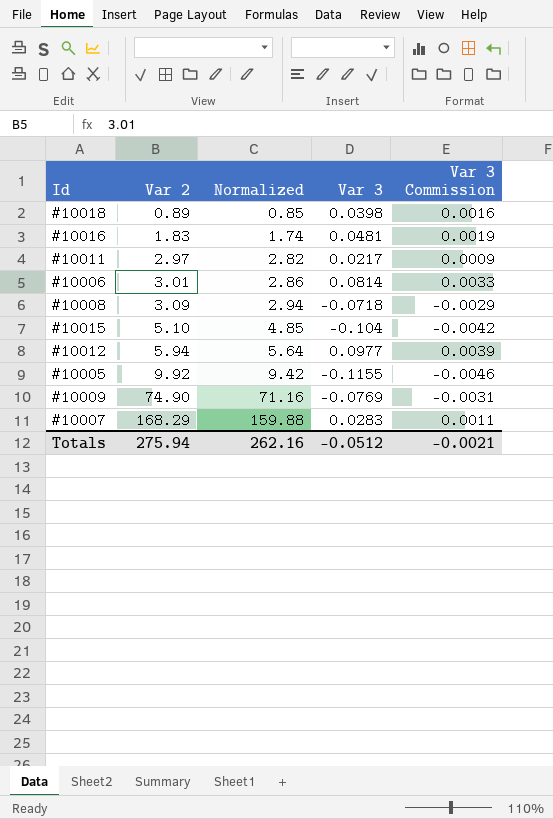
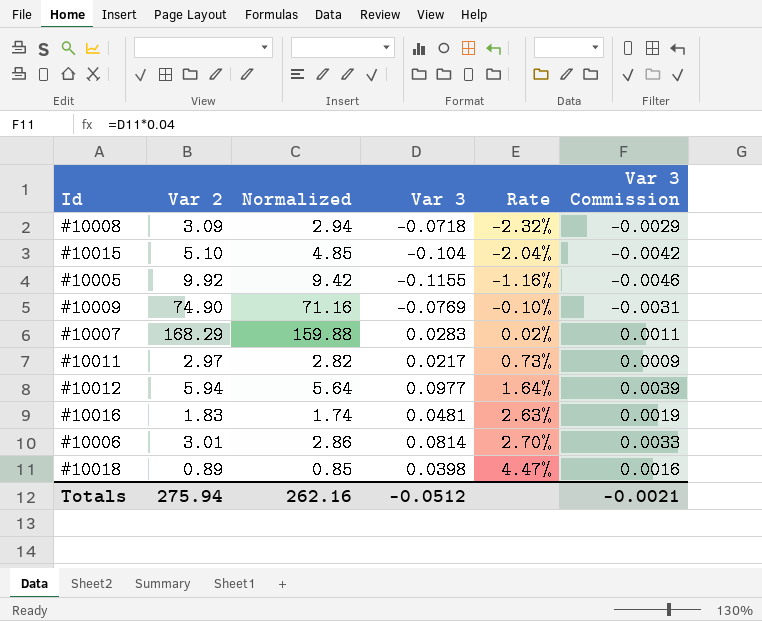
row order: Var 2 ascending -> Rate ascending
column Rate | formula: none -> [Var 3] / [Var 2]

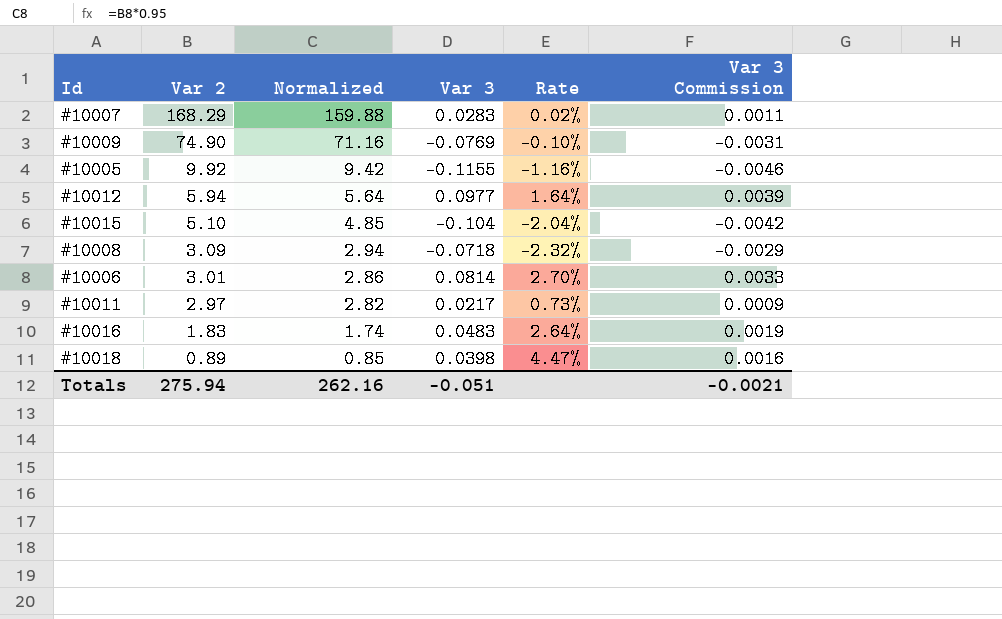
row order: Rate ascending -> Var 2 descending
#10016 | Var 3: 0.0481 -> 0.0483
#10016 | Rate: 2.63% -> 2.64%
Totals | Var 3: -0.0512 -> -0.051

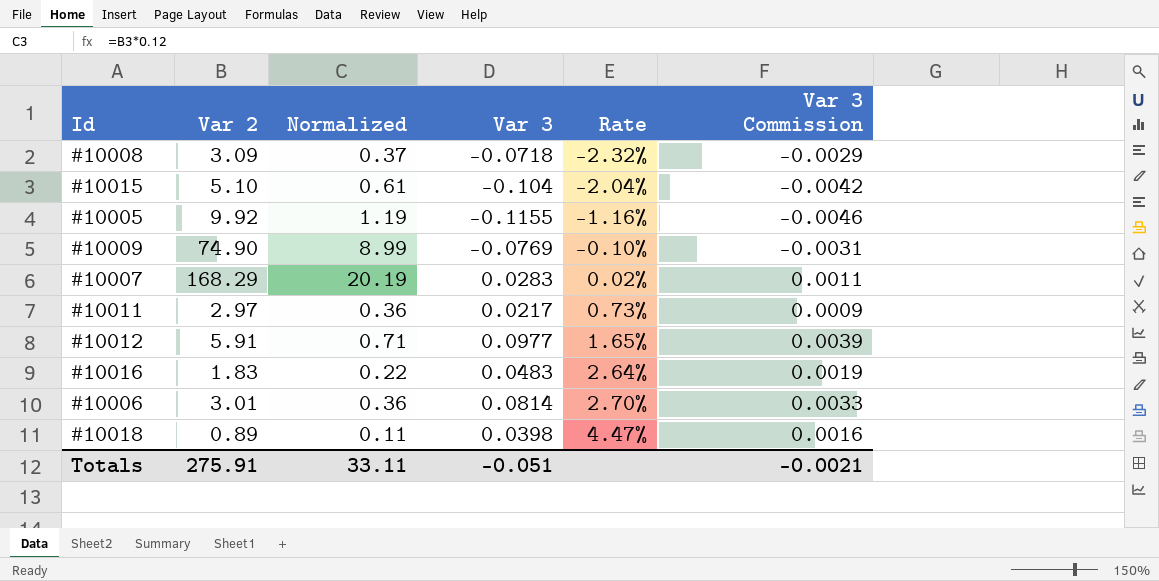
row order: Var 2 descending -> Rate ascending
column Normalized | formula: [Var 2] * 0.95 -> [Var 2] * 0.12
#10012 | Var 2: 5.94 -> 5.91
#10012 | Rate: 1.64% -> 1.65%
Totals | Var 2: 275.94 -> 275.91
Totals | Normalized: 262.16 -> 33.11

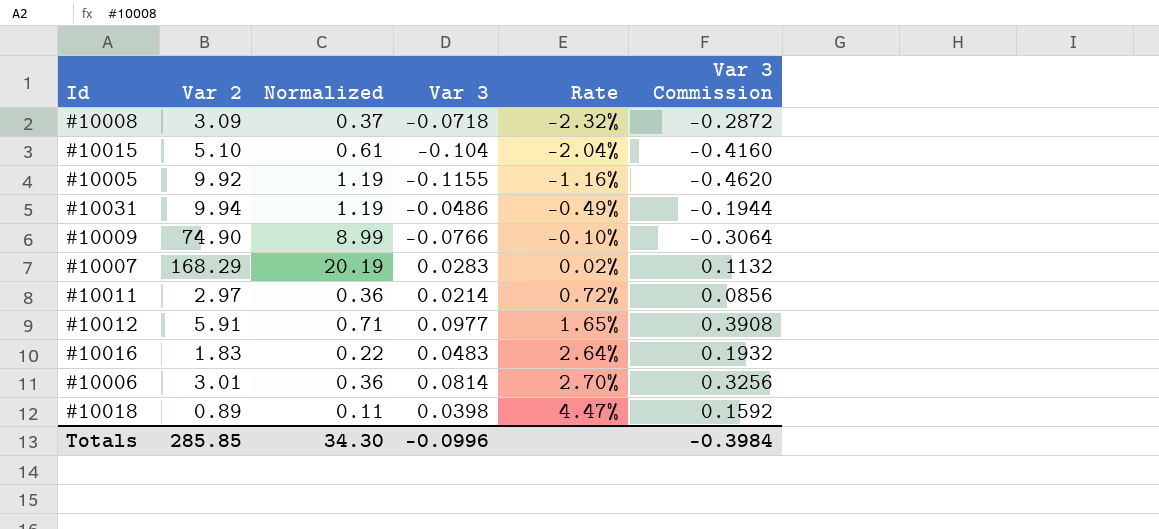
column Var 3 Commission | formula: [Var 3] * 0.04 -> [Var 3] * 4
row #10031: none -> 9.94 | 1.19 | -0.0486 | -0.49% | -0.1944
#10009 | Var 3: -0.0769 -> -0.0766
#10011 | Var 3: 0.0217 -> 0.0214
#10011 | Rate: 0.73% -> 0.72%
Totals | Var 2: 275.91 -> 285.85
Totals | Normalized: 33.11 -> 34.30
Totals | Var 3: -0.051 -> -0.0996
Totals | Var 3 Commission: -0.0021 -> -0.3984

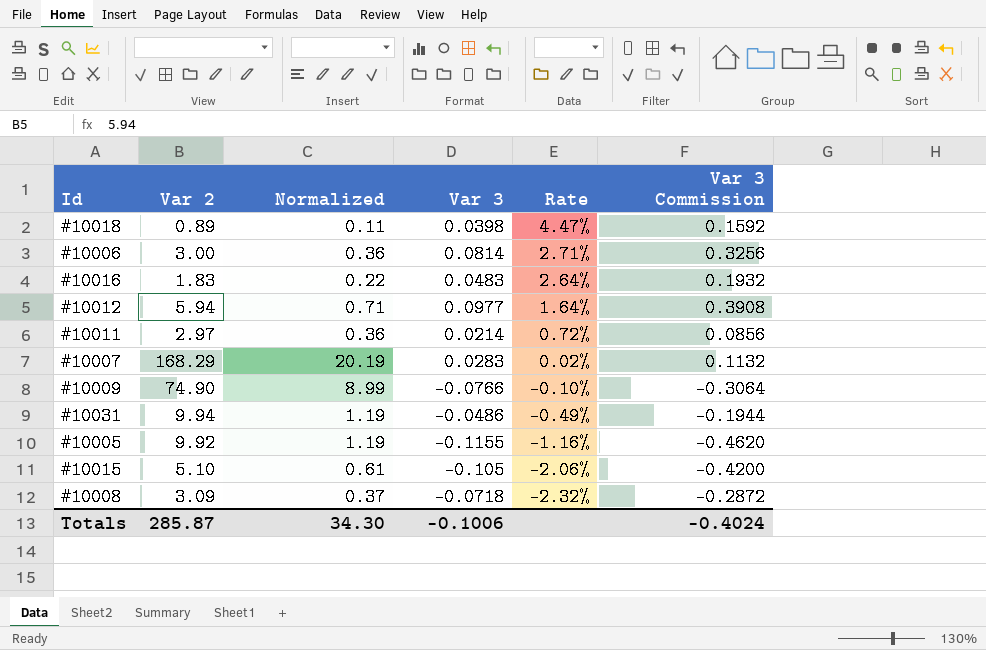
row order: Rate ascending -> Rate descending
#10006 | Var 2: 3.01 -> 3.00
#10006 | Rate: 2.70% -> 2.71%
#10012 | Var 2: 5.91 -> 5.94
#10012 | Rate: 1.65% -> 1.64%
#10015 | Var 3: -0.104 -> -0.105
#10015 | Rate: -2.04% -> -2.06%
#10015 | Var 3 Commission: -0.4160 -> -0.4200
Totals | Var 2: 285.85 -> 285.87
Totals | Var 3: -0.0996 -> -0.1006
Totals | Var 3 Commission: -0.3984 -> -0.4024

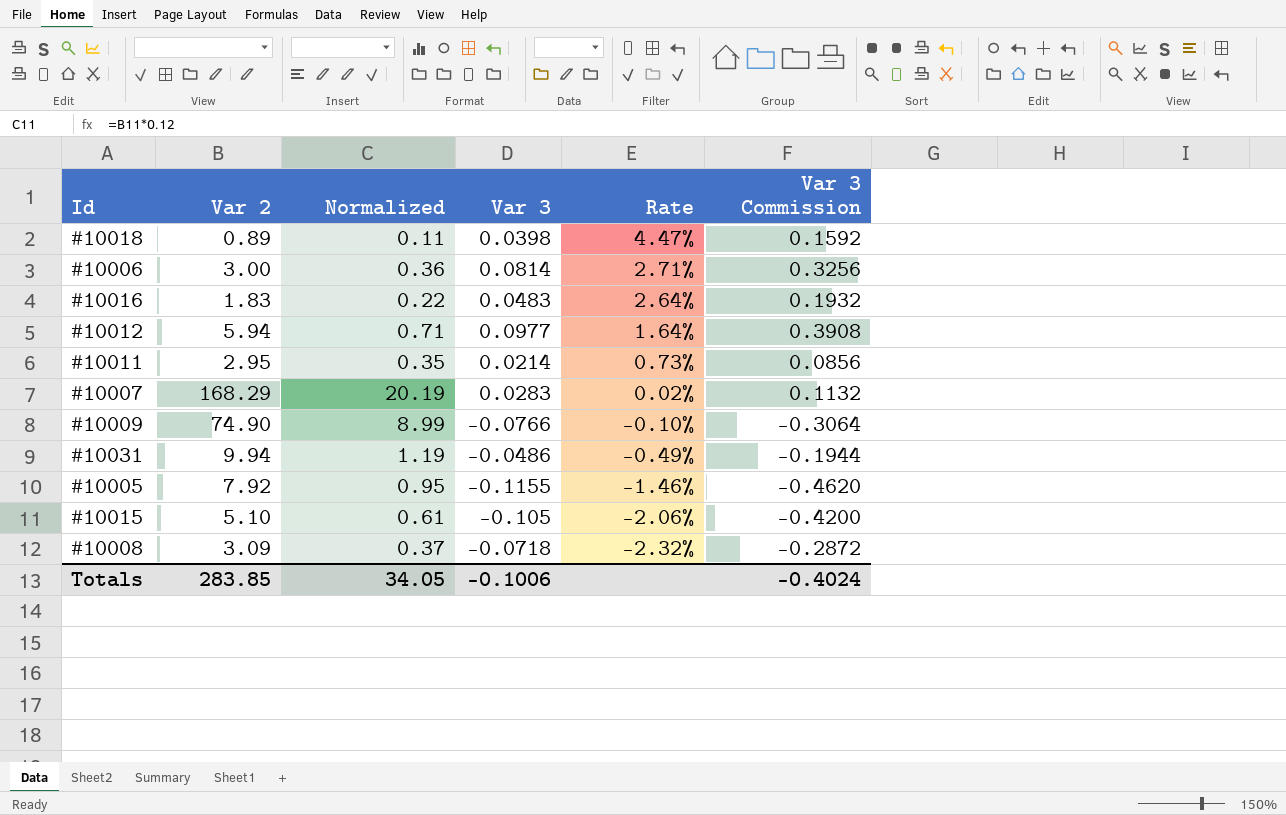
#10011 | Var 2: 2.97 -> 2.95
#10011 | Normalized: 0.36 -> 0.35
#10011 | Rate: 0.72% -> 0.73%
#10005 | Var 2: 9.92 -> 7.92
#10005 | Normalized: 1.19 -> 0.95
#10005 | Rate: -1.16% -> -1.46%
Totals | Var 2: 285.87 -> 283.85
Totals | Normalized: 34.30 -> 34.05

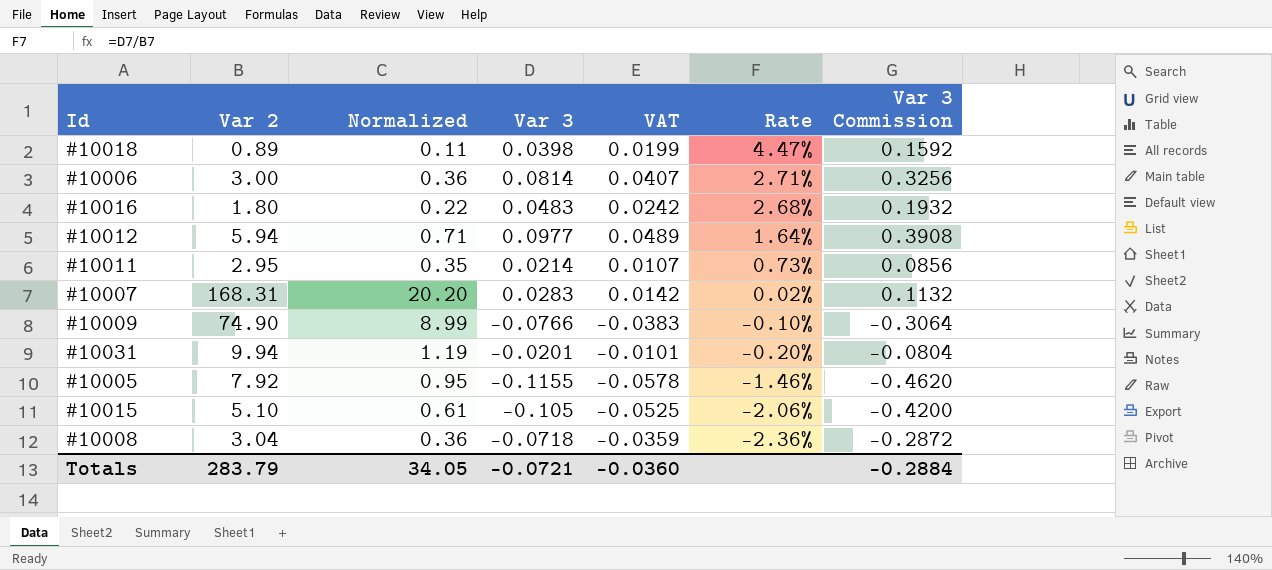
column VAT | formula: none -> [Var 3] * 0.5
#10016 | Var 2: 1.83 -> 1.80
#10016 | Rate: 2.64% -> 2.68%
#10007 | Var 2: 168.29 -> 168.31
#10007 | Normalized: 20.19 -> 20.20
#10031 | Var 3: -0.0486 -> -0.0201
#10031 | Rate: -0.49% -> -0.20%
#10031 | Var 3 Commission: -0.1944 -> -0.0804
#10008 | Var 2: 3.09 -> 3.04
#10008 | Normalized: 0.37 -> 0.36
#10008 | Rate: -2.32% -> -2.36%
Totals | Var 2: 283.85 -> 283.79
Totals | Var 3: -0.1006 -> -0.0721
Totals | Var 3 Commission: -0.4024 -> -0.2884

